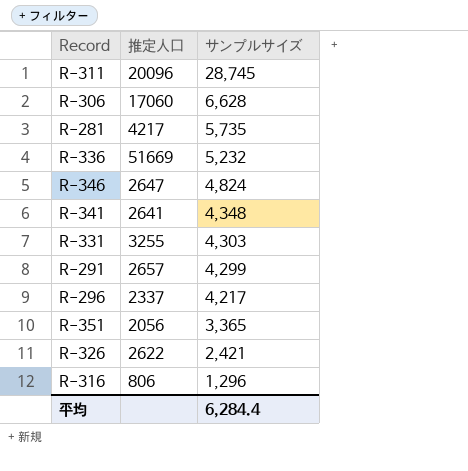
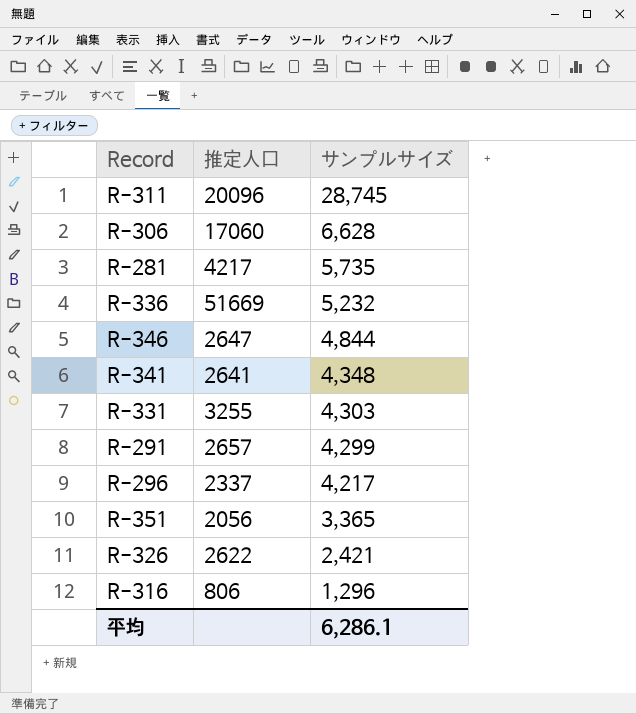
R-346 | サンプルサイズ: 4,824 -> 4,844
平均 | サンプルサイズ: 6,284.4 -> 6,286.1

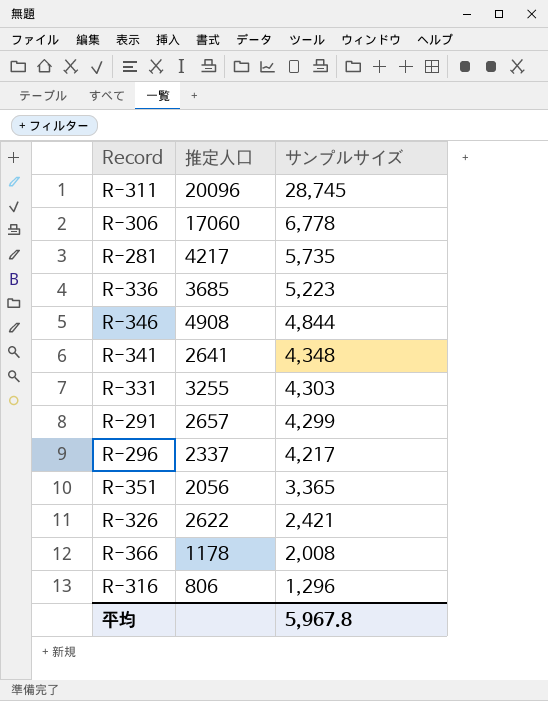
R-306 | サンプルサイズ: 6,628 -> 6,778
R-336 | 推定人口: 51669 -> 3685
R-336 | サンプルサイズ: 5,232 -> 5,223
R-346 | 推定人口: 2647 -> 4908
row R-366: none -> 1178 | 2,008
平均 | サンプルサイズ: 6,286.1 -> 5,967.8

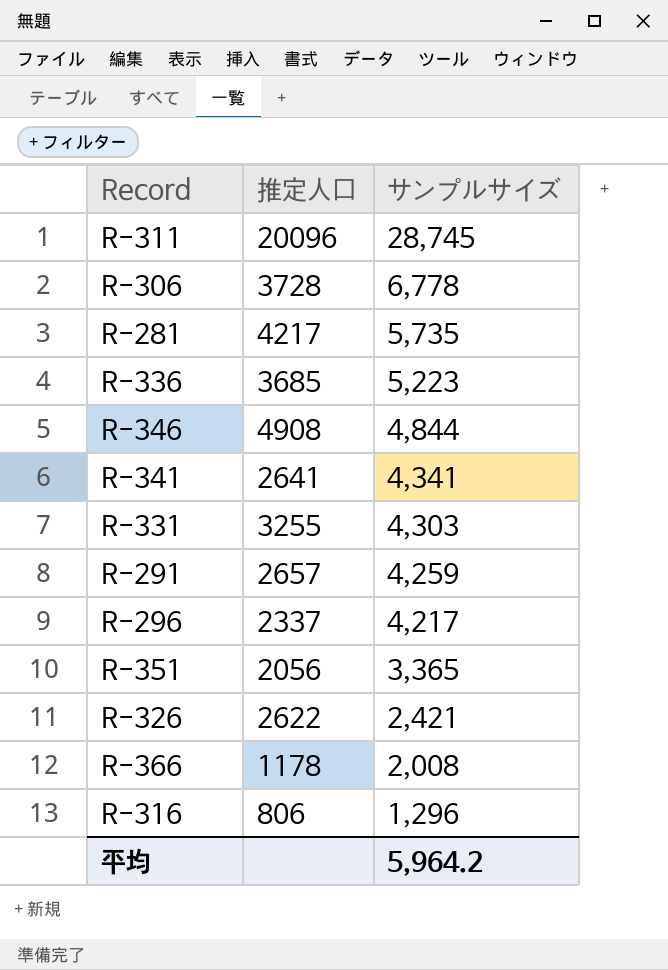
R-306 | 推定人口: 17060 -> 3728
R-341 | サンプルサイズ: 4,348 -> 4,341
R-291 | サンプルサイズ: 4,299 -> 4,259
平均 | サンプルサイズ: 5,967.8 -> 5,964.2

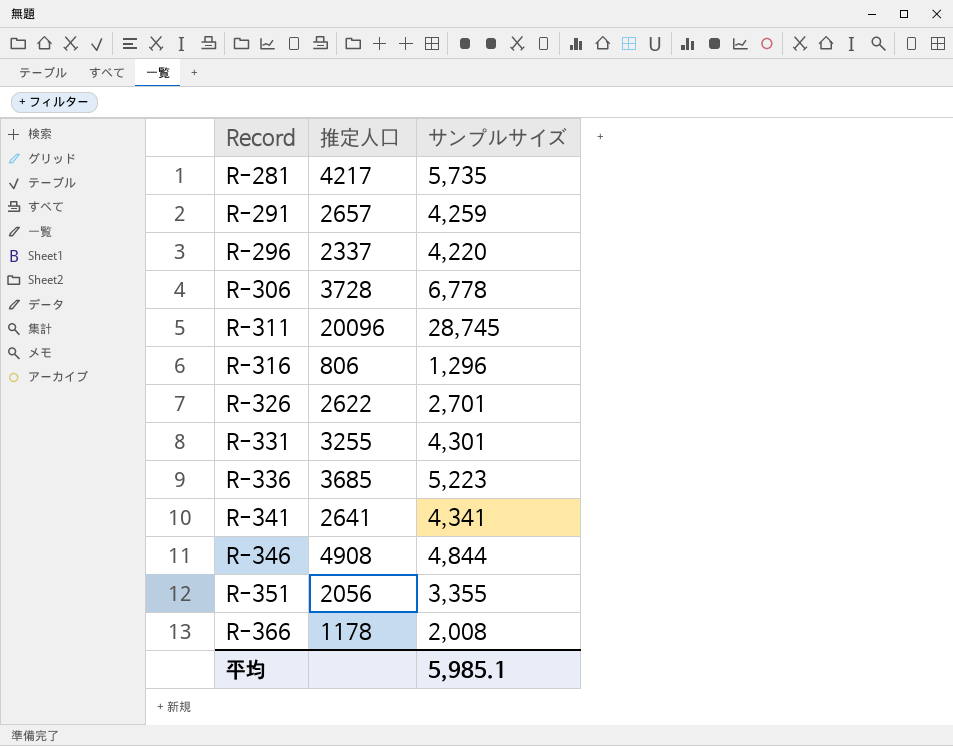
row order: サンプルサイズ descending -> Record ascending
R-296 | サンプルサイズ: 4,217 -> 4,220
R-326 | サンプルサイズ: 2,421 -> 2,701
R-331 | サンプルサイズ: 4,303 -> 4,301
R-351 | サンプルサイズ: 3,365 -> 3,355
平均 | サンプルサイズ: 5,964.2 -> 5,985.1

